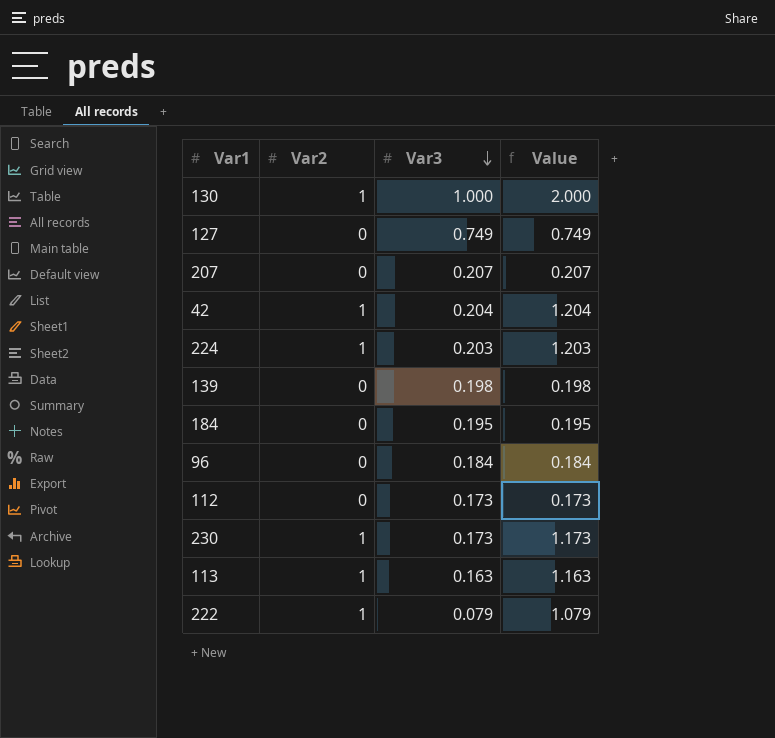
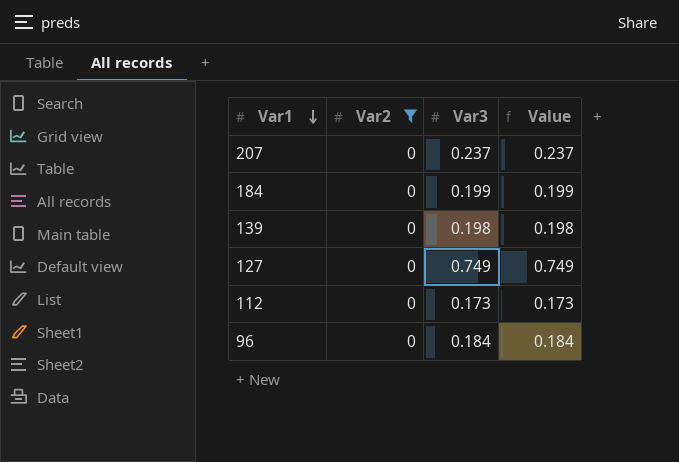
filter: none -> Var2 = 0
row order: Var3 descending -> Var1 descending
207 | Var3: 0.207 -> 0.237
207 | Value: 0.207 -> 0.237
184 | Var3: 0.195 -> 0.199
184 | Value: 0.195 -> 0.199

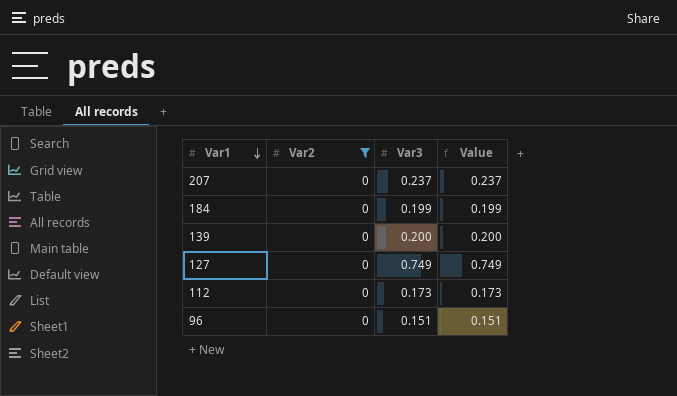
139 | Var3: 0.198 -> 0.200
139 | Value: 0.198 -> 0.200
96 | Var3: 0.184 -> 0.151
96 | Value: 0.184 -> 0.151

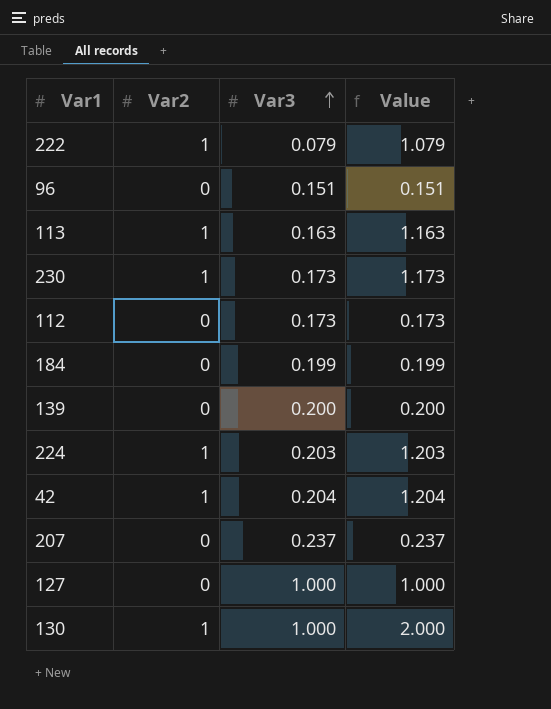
filter: Var2 = 0 -> none
row order: Var1 descending -> Var3 ascending
127 | Var3: 0.749 -> 1.000
127 | Value: 0.749 -> 1.000

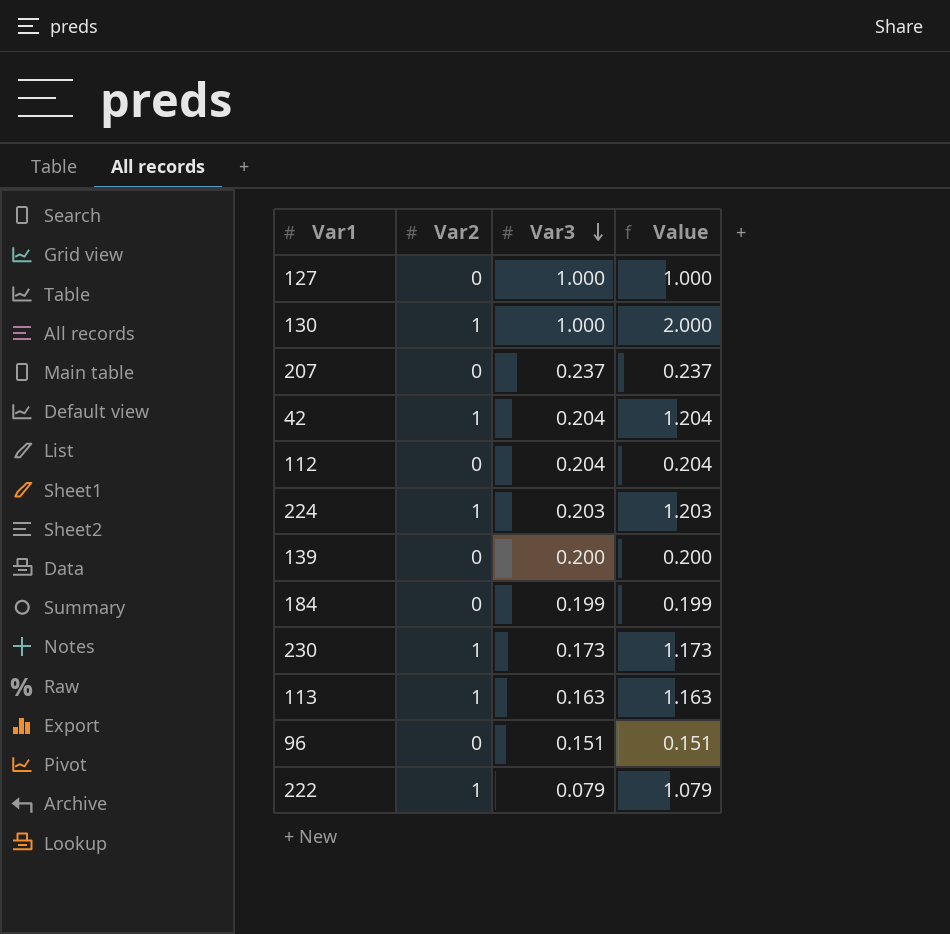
row order: Var3 ascending -> Var3 descending
112 | Var3: 0.173 -> 0.204
112 | Value: 0.173 -> 0.204

